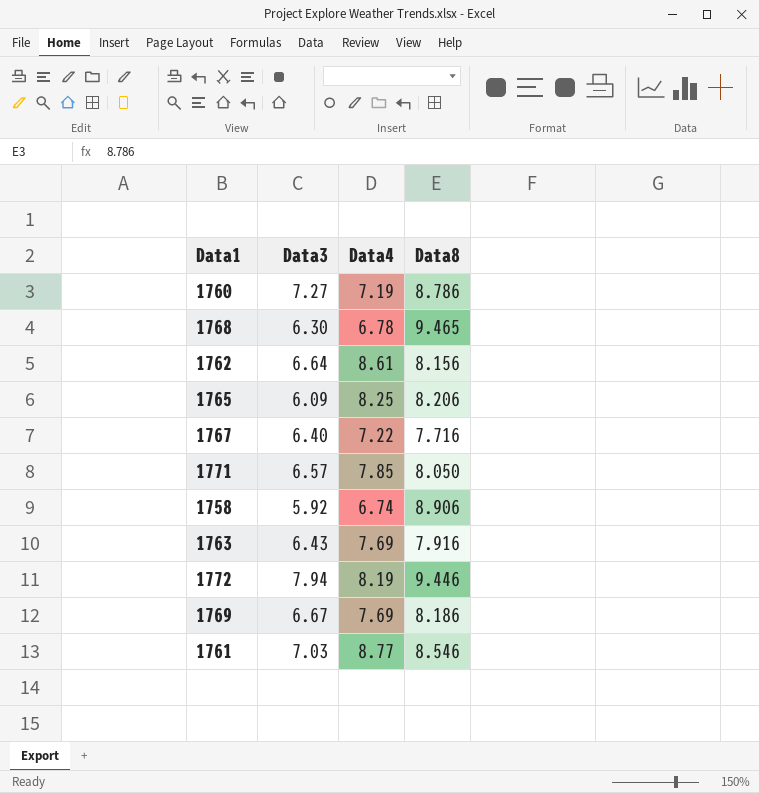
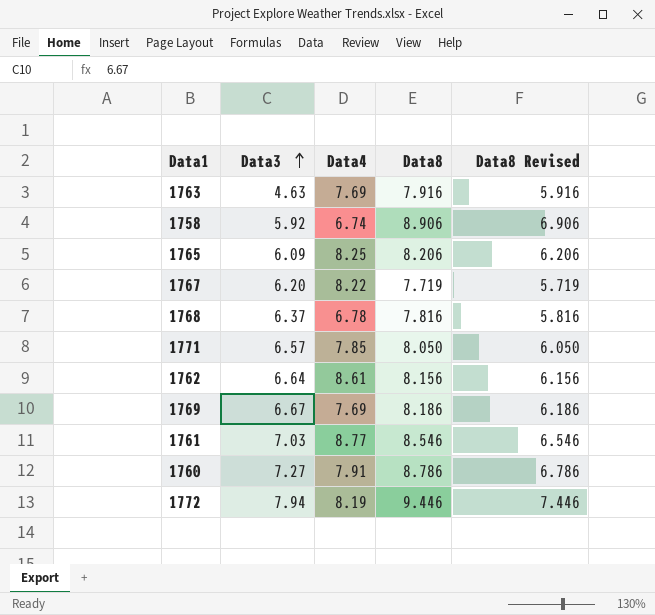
row order: none -> Data3 ascending
column Data8 Revised | formula: none -> [Data8] - 2
1763 | Data3: 6.43 -> 4.63
1767 | Data3: 6.40 -> 6.20
1767 | Data4: 7.22 -> 8.22
1767 | Data8: 7.716 -> 7.719
1768 | Data3: 6.30 -> 6.37
1768 | Data8: 9.465 -> 7.816
1760 | Data4: 7.19 -> 7.91

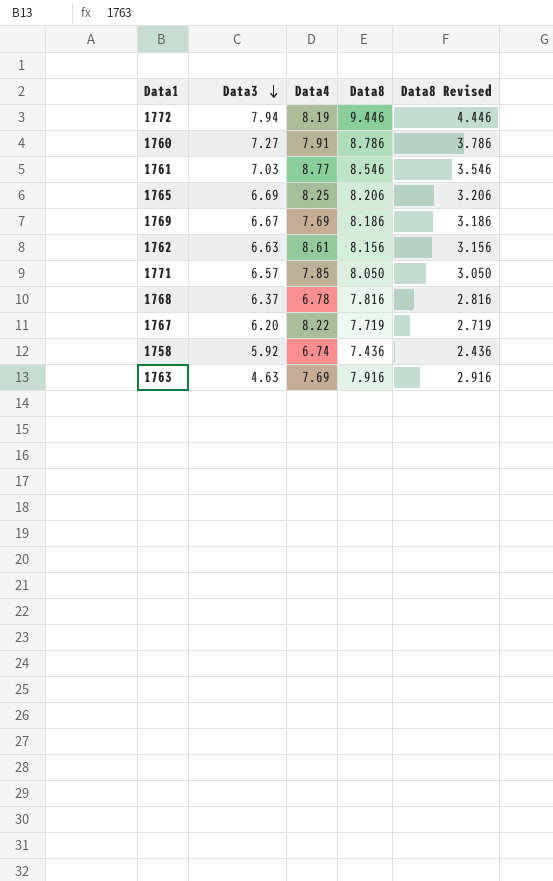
row order: Data3 ascending -> Data3 descending
column Data8 Revised | formula: [Data8] - 2 -> [Data8] - 5
1765 | Data3: 6.09 -> 6.69
1762 | Data3: 6.64 -> 6.63
1758 | Data8: 8.906 -> 7.436

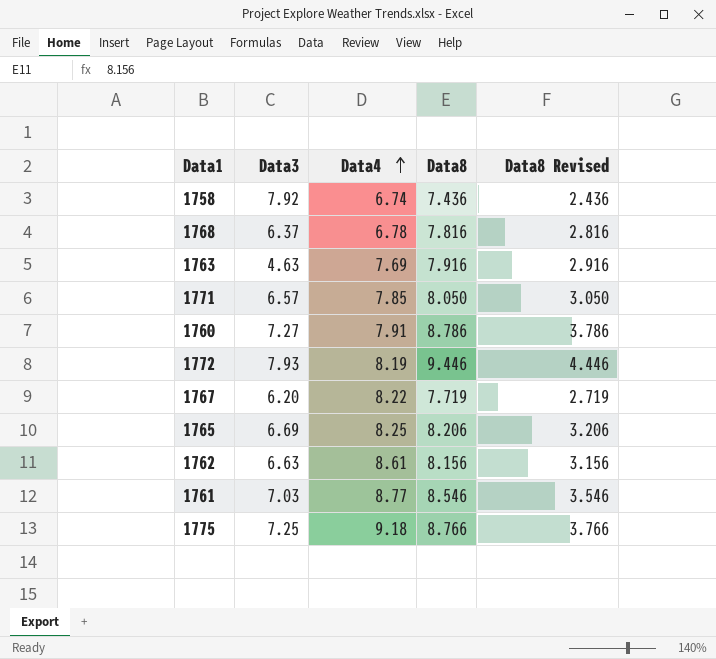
row order: Data3 descending -> Data4 ascending
row 1769: 6.67 | 7.69 | 8.186 | 3.186 -> none
1758 | Data3: 5.92 -> 7.92
1772 | Data3: 7.94 -> 7.93
row 1775: none -> 7.25 | 9.18 | 8.766 | 3.766

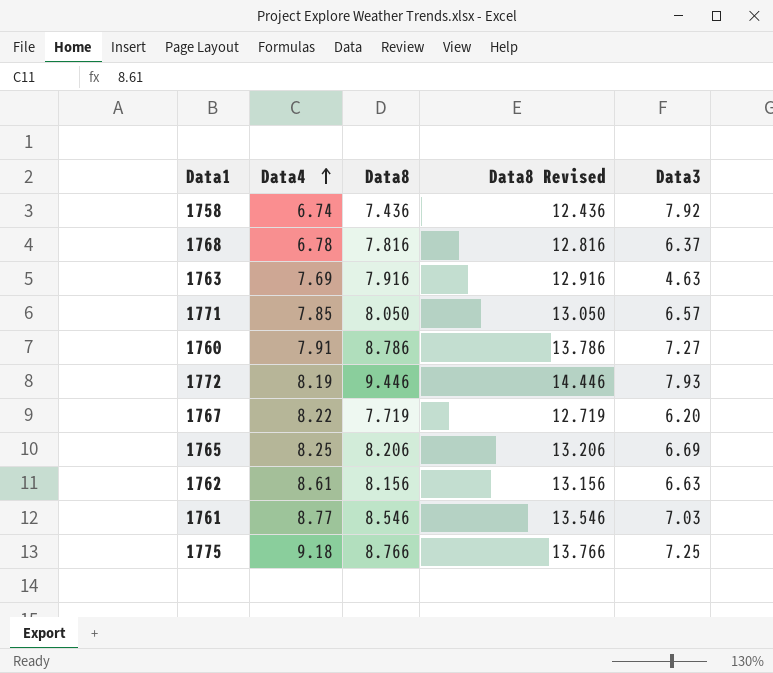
column Data8 Revised | formula: [Data8] - 5 -> [Data8] + 5
column Data3 | position: 2 -> 5

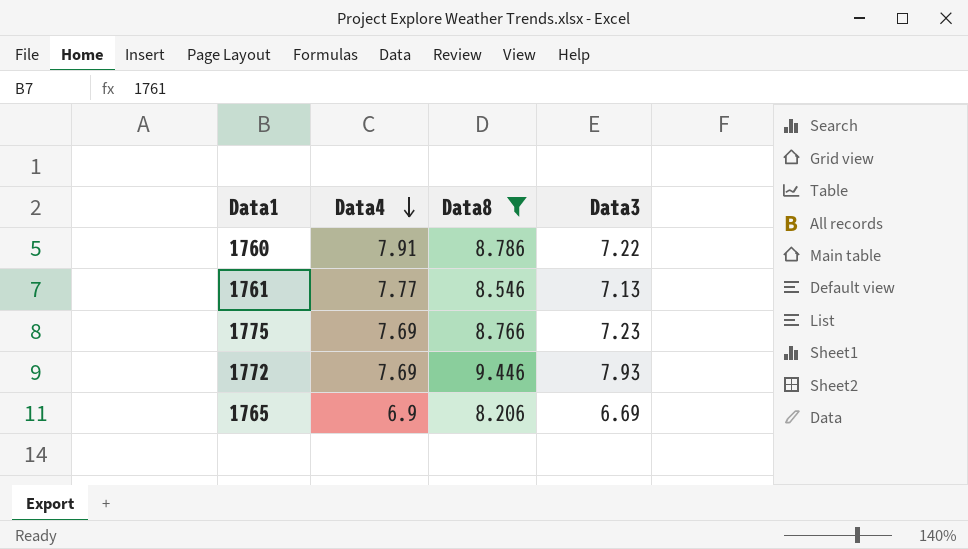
filter: none -> Data8 >= 8.206
row order: Data4 ascending -> Data4 descending
column Data8 Revised | formula: [Data8] + 5 -> none
1760 | Data3: 7.27 -> 7.22
1761 | Data4: 8.77 -> 7.77
1761 | Data3: 7.03 -> 7.13
1775 | Data4: 9.18 -> 7.69
1775 | Data3: 7.25 -> 7.23
1772 | Data4: 8.19 -> 7.69
1765 | Data4: 8.25 -> 6.9

